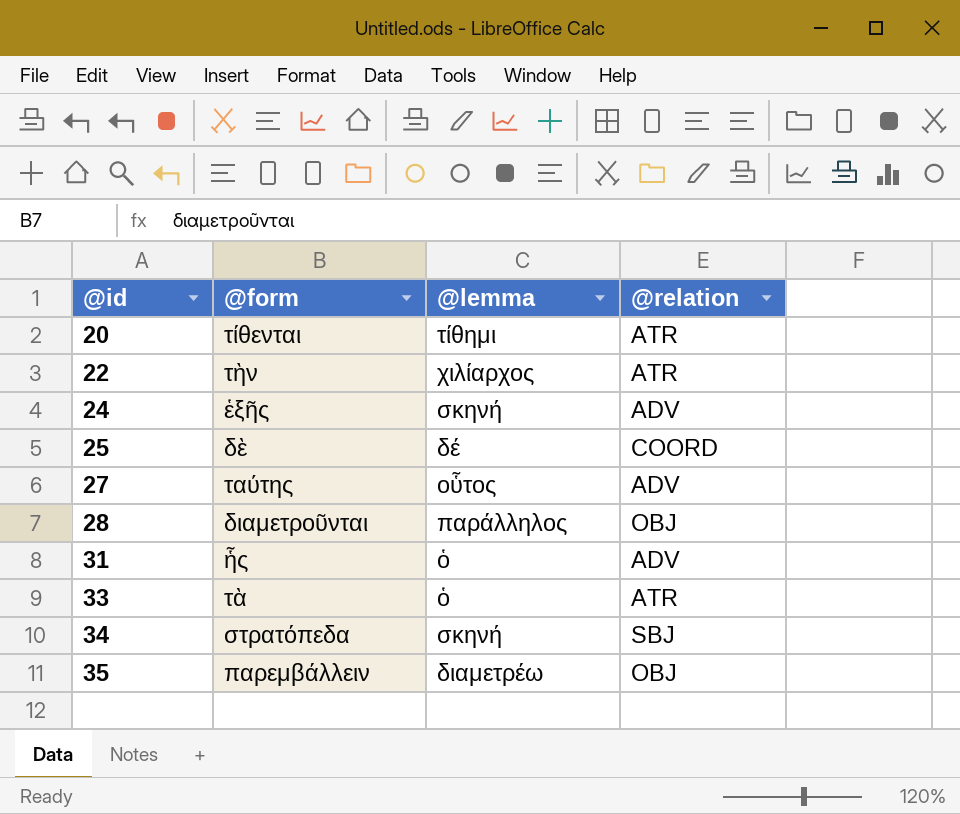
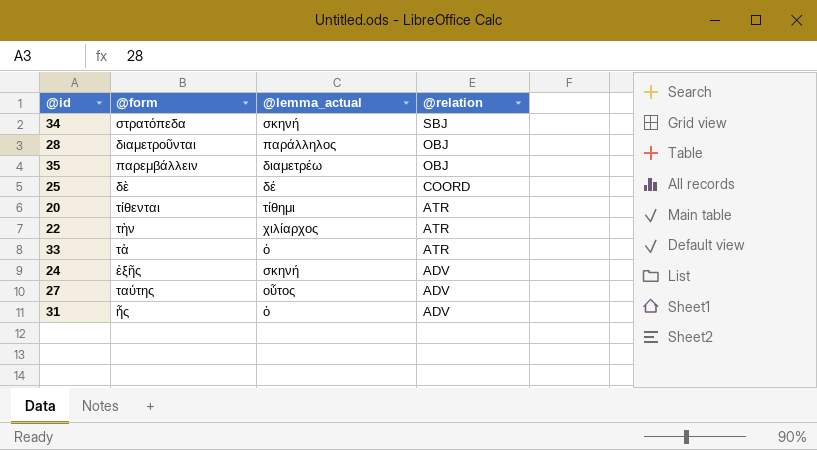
row order: @id ascending -> @relation descending
column name: @lemma -> @lemma_actual

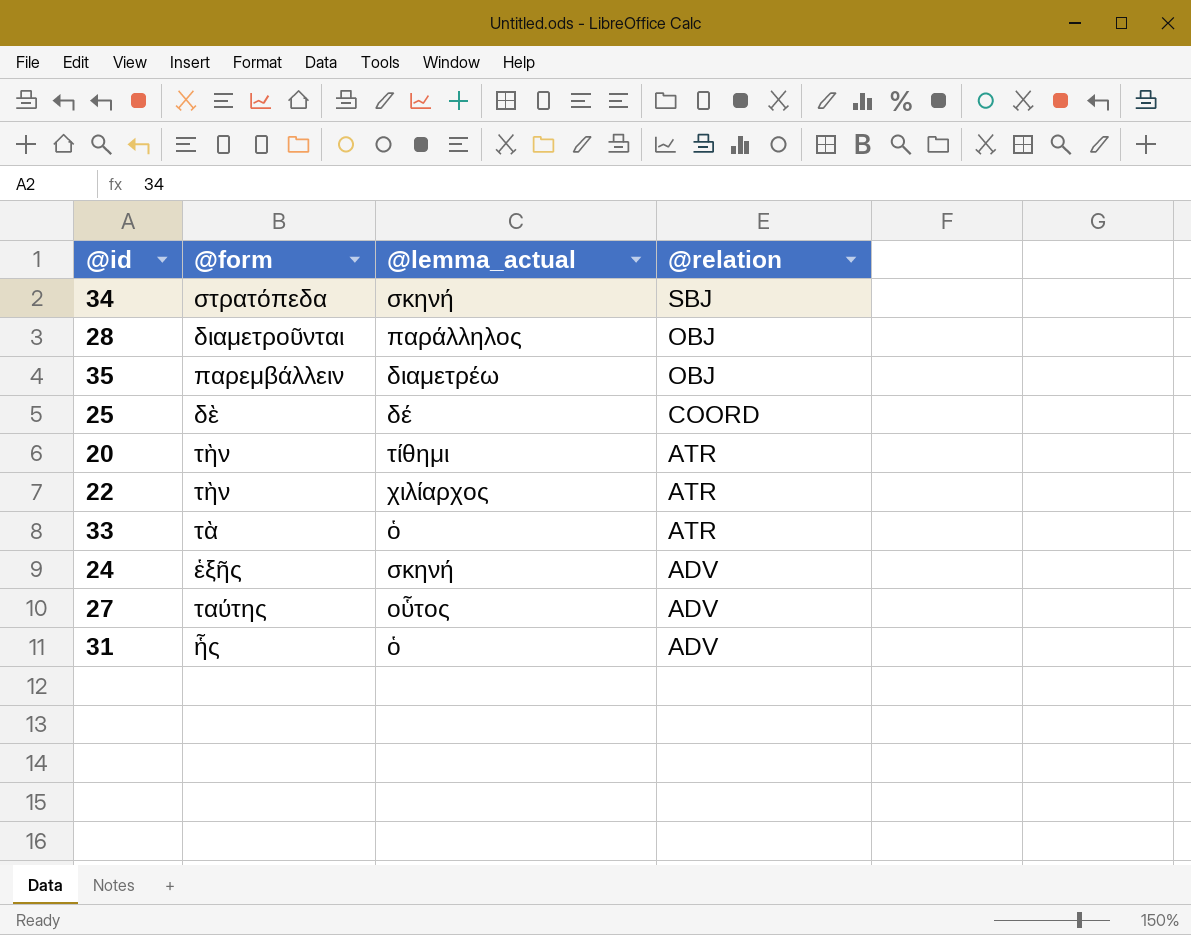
20 | @form: τίθενται -> τὴν

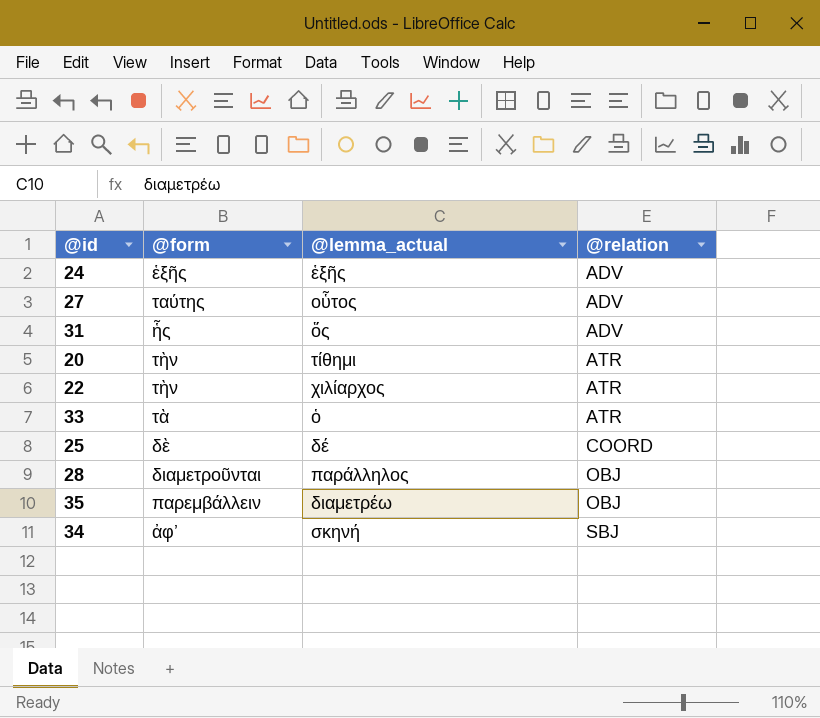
row order: @relation descending -> @relation ascending
24 | @lemma_actual: σκηνή -> ἑξῆς
31 | @lemma_actual: ὁ -> ὅς
34 | @form: στρατόπεδα -> ἀφʼ

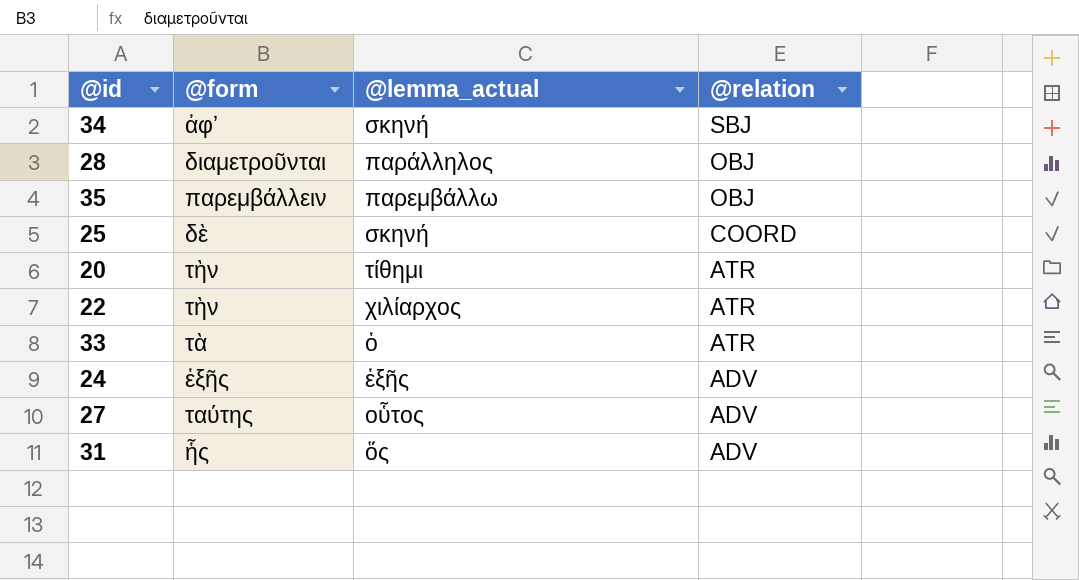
row order: @relation ascending -> @relation descending
35 | @lemma_actual: διαμετρέω -> παρεμβάλλω
25 | @lemma_actual: δέ -> σκηνή

